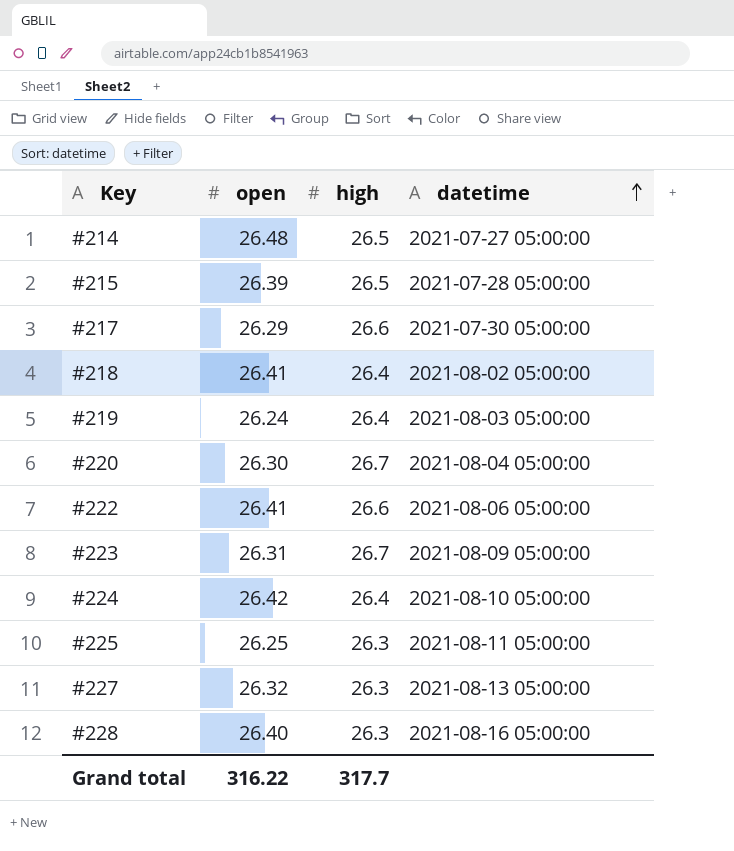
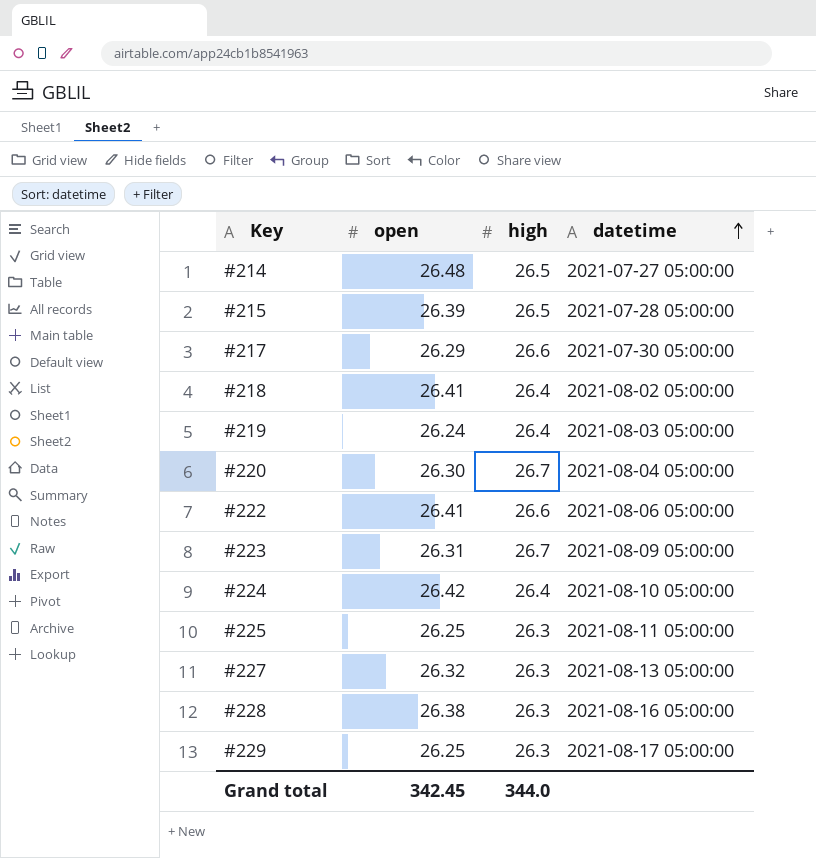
#228 | open: 26.40 -> 26.38
row #229: none -> 26.25 | 26.3 | 2021-08-17 05:00:00
Grand total | open: 316.22 -> 342.45
Grand total | high: 317.7 -> 344.0

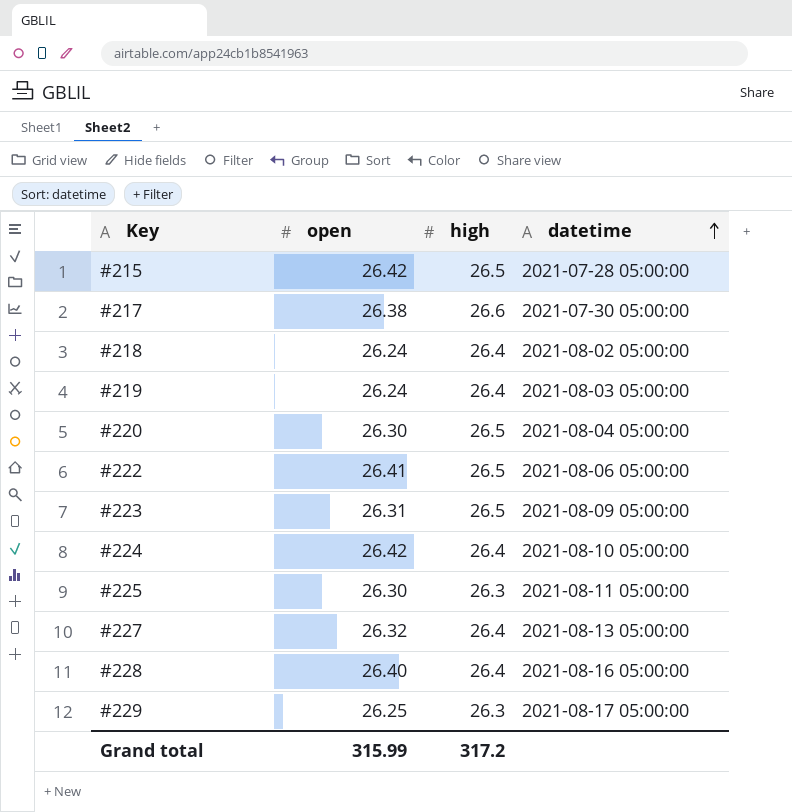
row #214: 26.48 | 26.5 | 2021-07-27 05:00:00 -> none
#215 | open: 26.39 -> 26.42
#217 | open: 26.29 -> 26.38
#218 | open: 26.41 -> 26.24
#220 | high: 26.7 -> 26.5
#222 | high: 26.6 -> 26.5
#223 | high: 26.7 -> 26.5
#225 | open: 26.25 -> 26.30
#227 | high: 26.3 -> 26.4
#228 | open: 26.38 -> 26.40
#228 | high: 26.3 -> 26.4
Grand total | open: 342.45 -> 315.99
Grand total | high: 344.0 -> 317.2

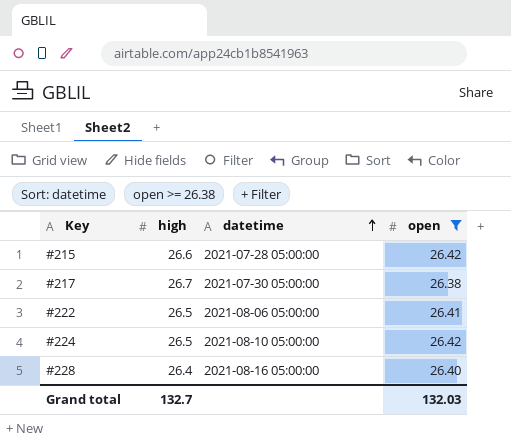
filter: none -> open >= 26.38
column open | position: 2 -> 4
#215 | high: 26.5 -> 26.6
#217 | high: 26.6 -> 26.7
#224 | high: 26.4 -> 26.5
Grand total | high: 317.2 -> 132.7
Grand total | open: 315.99 -> 132.03

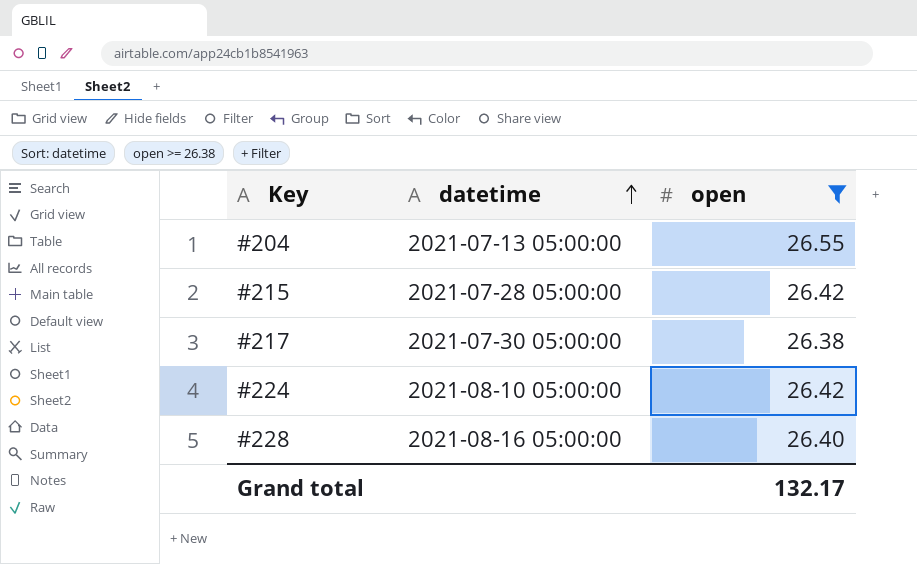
column high | position: 2 -> none
row #222: 26.5 | 2021-08-06 05:00:00 | 26.41 -> none
row #204: none -> 2021-07-13 05:00:00 | 26.55
Grand total | open: 132.03 -> 132.17

